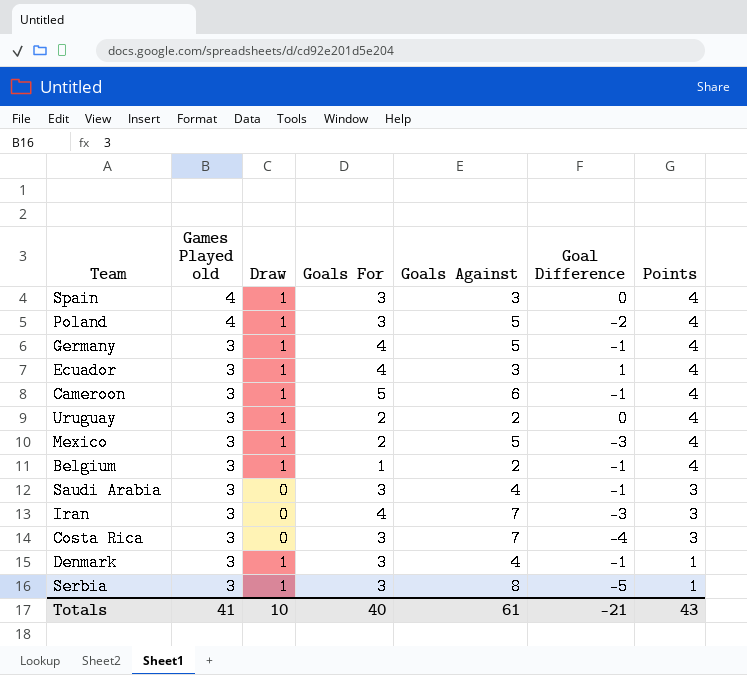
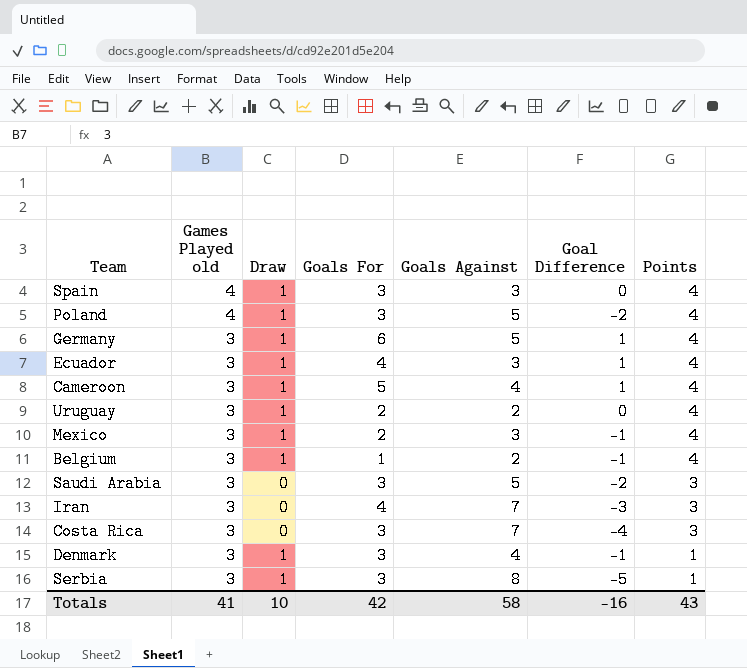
Germany | Goals For: 4 -> 6
Germany | Goal Difference: -1 -> 1
Cameroon | Goals Against: 6 -> 4
Cameroon | Goal Difference: -1 -> 1
Mexico | Goals Against: 5 -> 3
Mexico | Goal Difference: -3 -> -1
Saudi Arabia | Goals Against: 4 -> 5
Saudi Arabia | Goal Difference: -1 -> -2
Totals | Goals For: 40 -> 42
Totals | Goals Against: 61 -> 58
Totals | Goal Difference: -21 -> -16

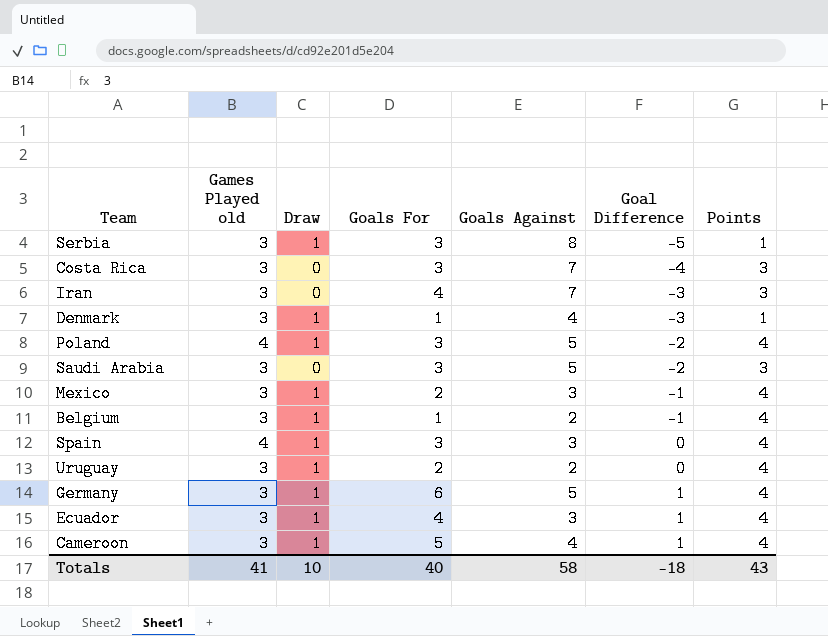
row order: Games Played old descending -> Goal Difference ascending
Denmark | Goals For: 3 -> 1
Denmark | Goal Difference: -1 -> -3
Totals | Goals For: 42 -> 40
Totals | Goal Difference: -16 -> -18

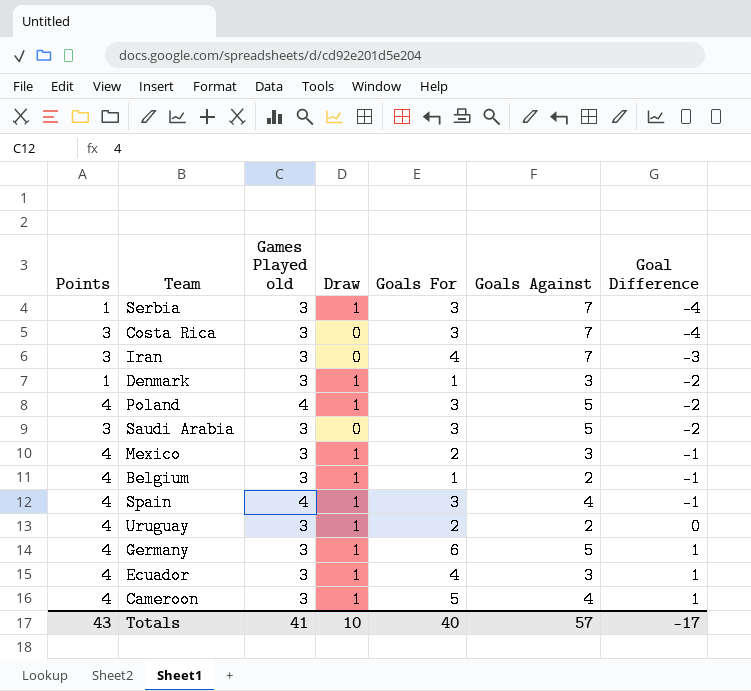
column Points | position: 7 -> 1
Serbia | Goals Against: 8 -> 7
Serbia | Goal Difference: -5 -> -4
Denmark | Goals Against: 4 -> 3
Denmark | Goal Difference: -3 -> -2
Spain | Goals Against: 3 -> 4
Spain | Goal Difference: 0 -> -1
Totals | Goals Against: 58 -> 57
Totals | Goal Difference: -18 -> -17

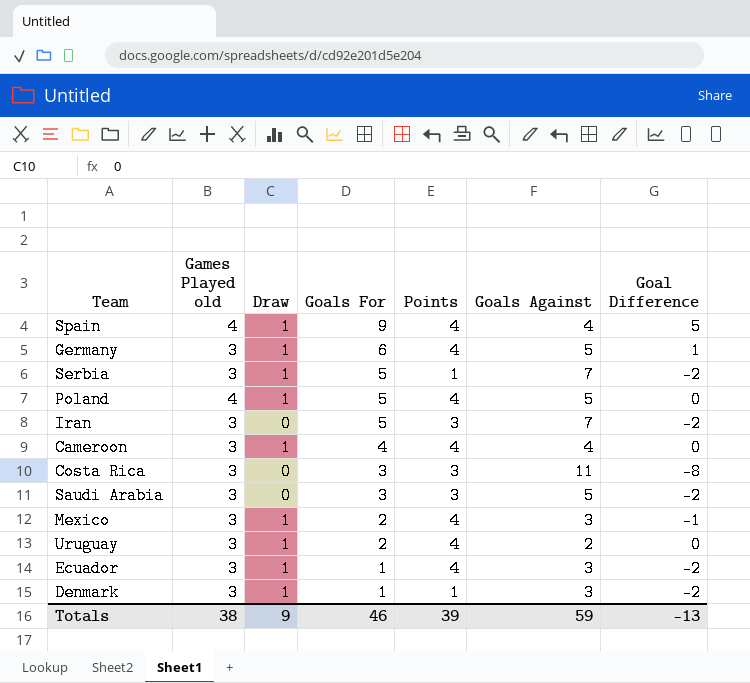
row order: Goal Difference ascending -> Goals For descending
column Points | position: 1 -> 5
row Belgium: 4 | 3 | 1 | 1 | 2 | -1 -> none
Spain | Goals For: 3 -> 9
Spain | Goal Difference: -1 -> 5
Serbia | Goals For: 3 -> 5
Serbia | Goal Difference: -4 -> -2
Poland | Goals For: 3 -> 5
Poland | Goal Difference: -2 -> 0
Iran | Goals For: 4 -> 5
Iran | Goal Difference: -3 -> -2
Cameroon | Goals For: 5 -> 4
Cameroon | Goal Difference: 1 -> 0
Costa Rica | Goals Against: 7 -> 11
Costa Rica | Goal Difference: -4 -> -8
Ecuador | Goals For: 4 -> 1
Ecuador | Goal Difference: 1 -> -2
Totals | Games Played old: 41 -> 38
Totals | Draw: 10 -> 9
Totals | Goals For: 40 -> 46
Totals | Points: 43 -> 39
Totals | Goals Against: 57 -> 59
Totals | Goal Difference: -17 -> -13

